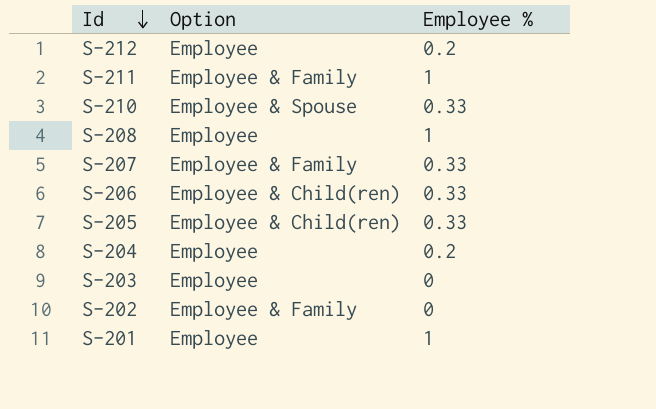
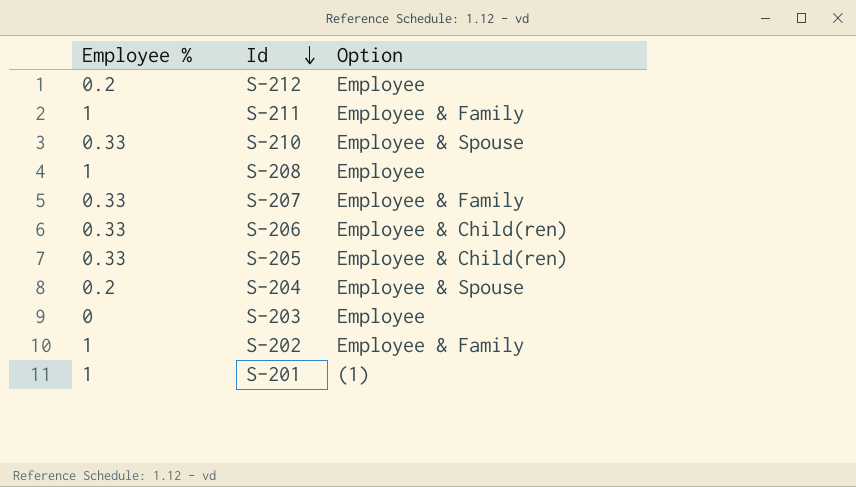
column Employee % | position: 3 -> 1
S-204 | Option: Employee -> Employee & Spouse
S-202 | Employee %: 0 -> 1
S-201 | Option: Employee -> (1)

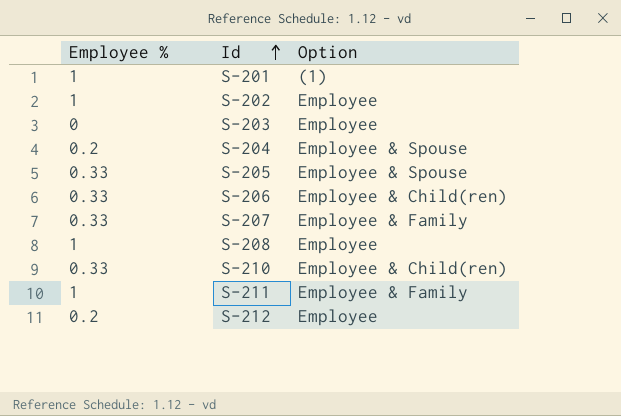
row order: Id descending -> Id ascending
S-202 | Option: Employee & Family -> Employee
S-205 | Option: Employee & Child(ren) -> Employee & Spouse
S-210 | Option: Employee & Spouse -> Employee & Child(ren)

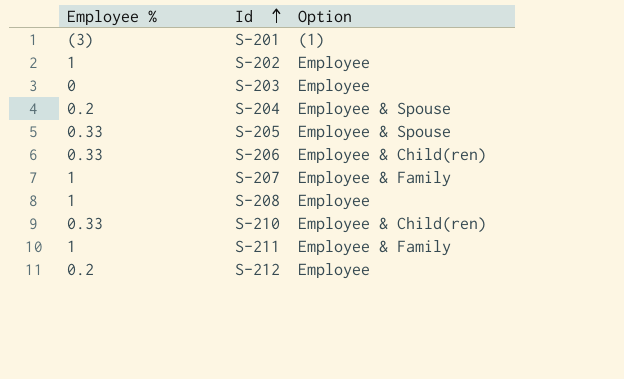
S-201 | Employee %: 1 -> (3)
S-207 | Employee %: 0.33 -> 1

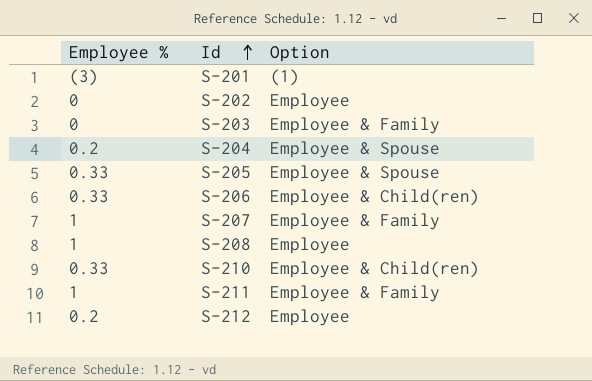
S-202 | Employee %: 1 -> 0
S-203 | Option: Employee -> Employee & Family

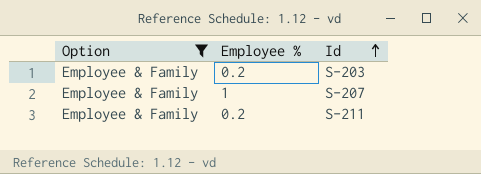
filter: none -> Option = Employee & Family
column Option | position: 3 -> 1
S-203 | Employee %: 0 -> 0.2
S-211 | Employee %: 1 -> 0.2

